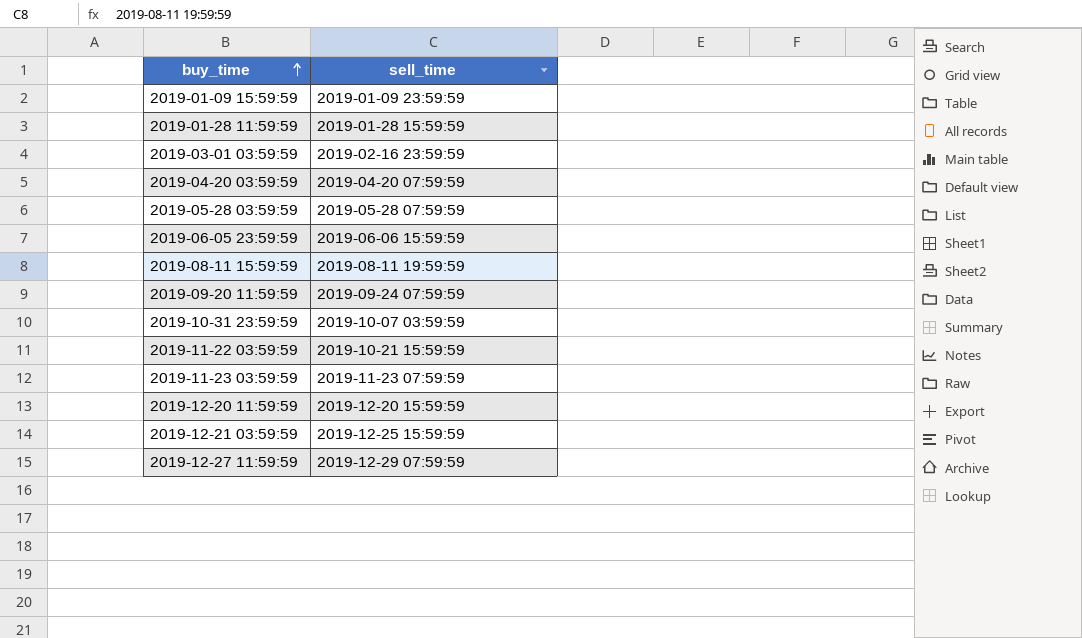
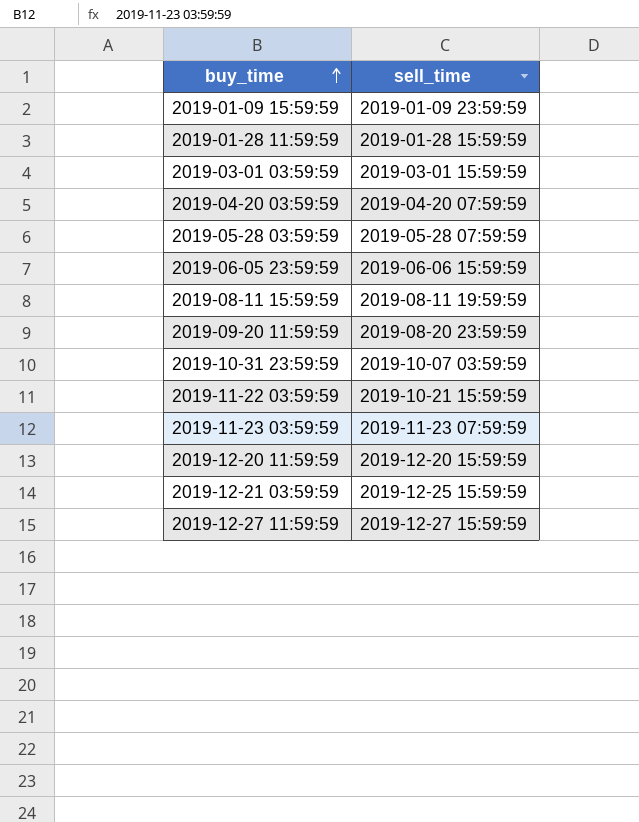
2019-03-01 03:59:59 | sell_time: 2019-02-16 23:59:59 -> 2019-03-01 15:59:59
2019-09-20 11:59:59 | sell_time: 2019-09-24 07:59:59 -> 2019-08-20 23:59:59
2019-12-27 11:59:59 | sell_time: 2019-12-29 07:59:59 -> 2019-12-27 15:59:59

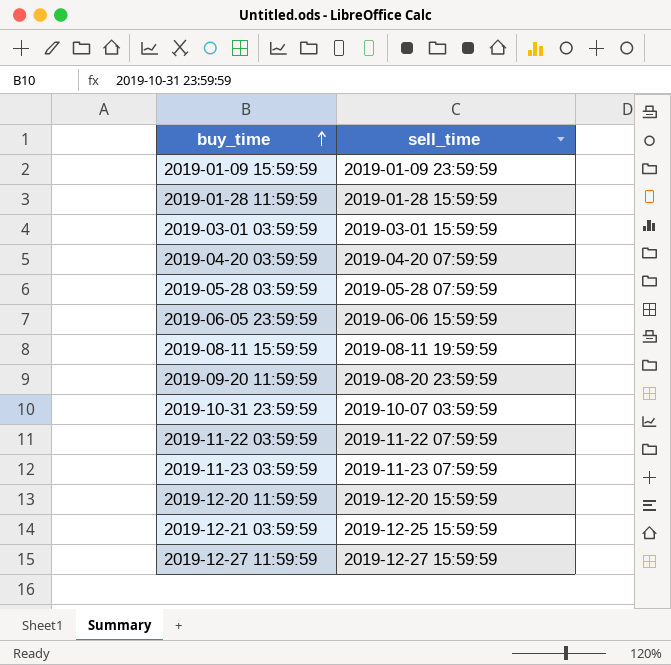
2019-11-22 03:59:59 | sell_time: 2019-10-21 15:59:59 -> 2019-11-22 07:59:59

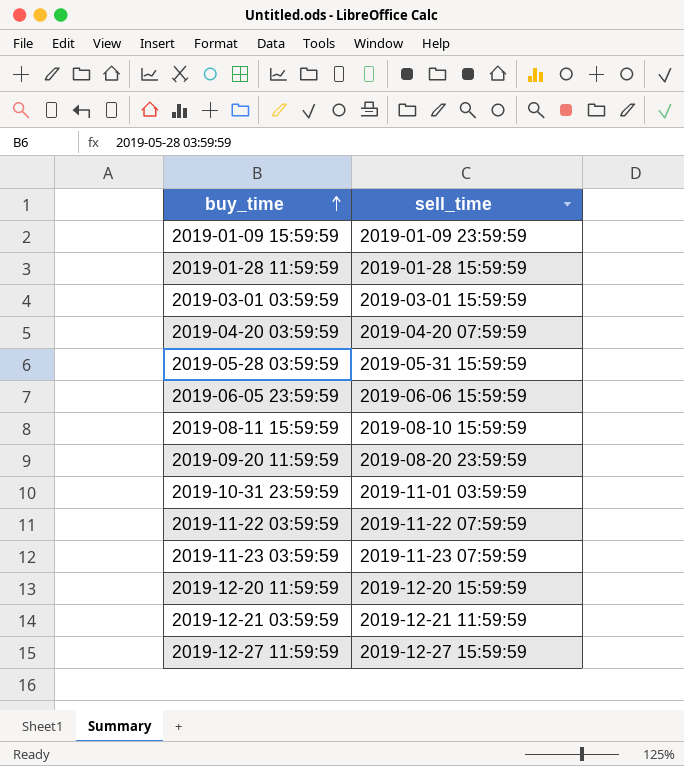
2019-05-28 03:59:59 | sell_time: 2019-05-28 07:59:59 -> 2019-05-31 15:59:59
2019-08-11 15:59:59 | sell_time: 2019-08-11 19:59:59 -> 2019-08-10 15:59:59
2019-10-31 23:59:59 | sell_time: 2019-10-07 03:59:59 -> 2019-11-01 03:59:59
2019-12-21 03:59:59 | sell_time: 2019-12-25 15:59:59 -> 2019-12-21 11:59:59

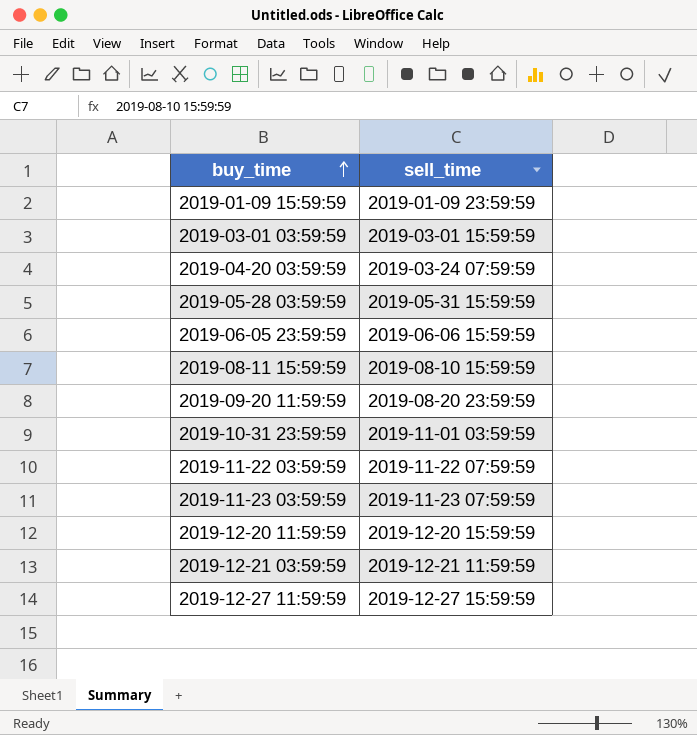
row 2019-01-28 11:59:59: 2019-01-28 15:59:59 -> none
2019-04-20 03:59:59 | sell_time: 2019-04-20 07:59:59 -> 2019-03-24 07:59:59

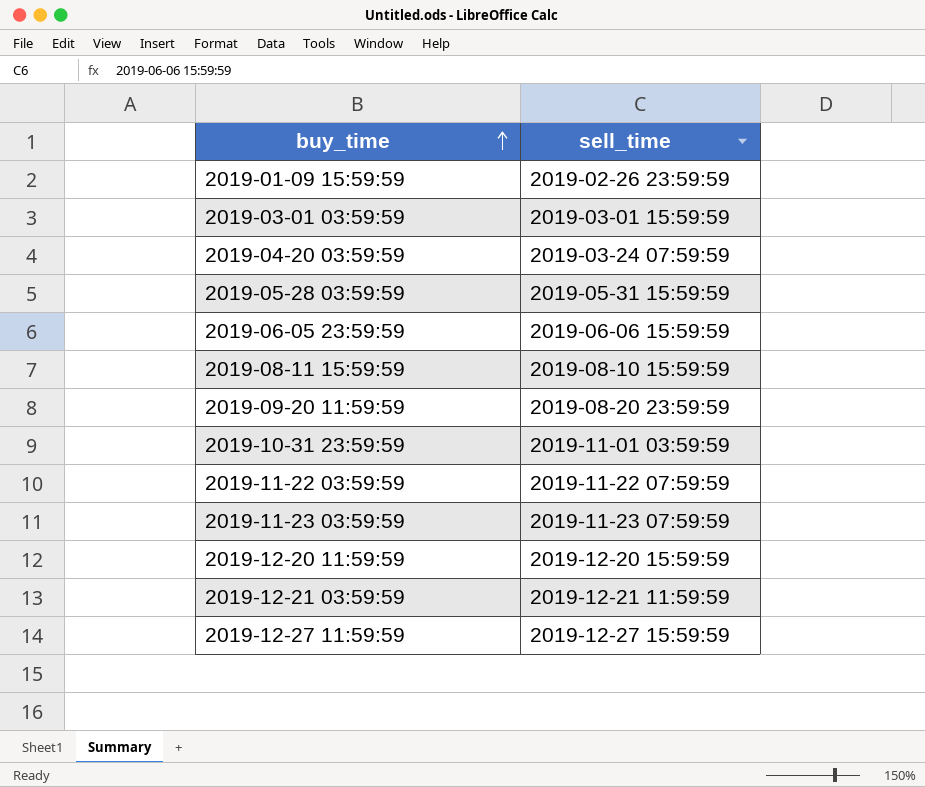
2019-01-09 15:59:59 | sell_time: 2019-01-09 23:59:59 -> 2019-02-26 23:59:59

